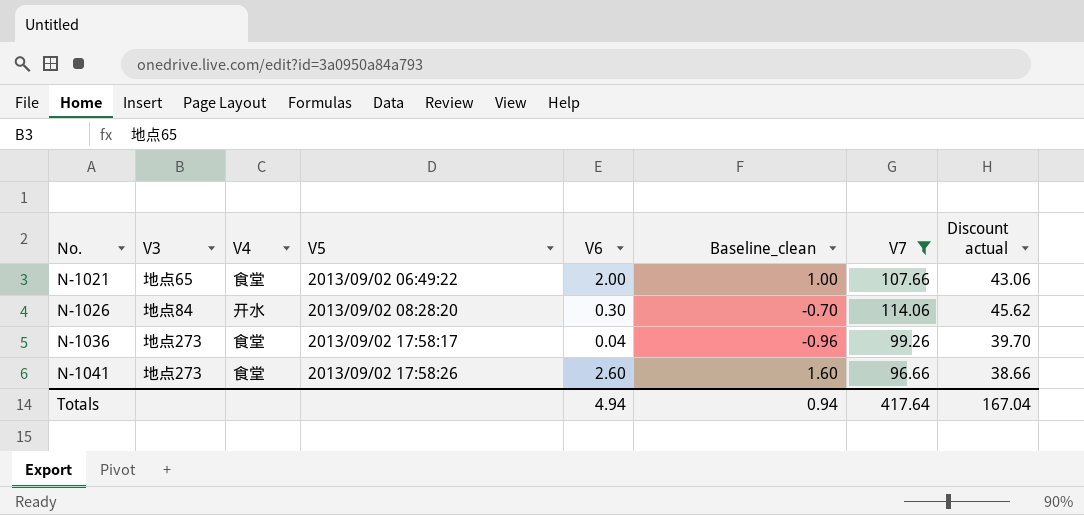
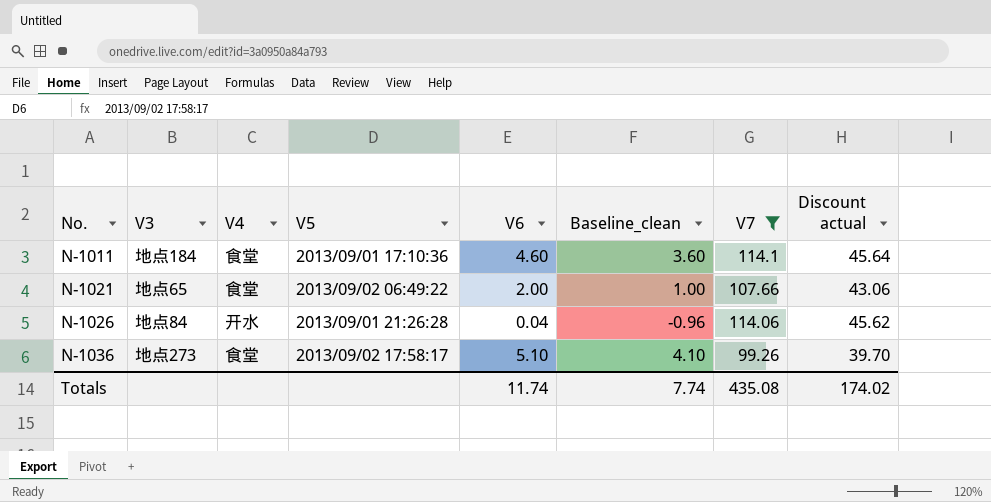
row N-1041: 地点273 | 食堂 | 2013/09/02 17:58:26 | 2.60 | 1.60 | 96.66 | 38.66 -> none
row N-1011: none -> 地点184 | 食堂 | 2013/09/01 17:10:36 | 4.60 | 3.60 | 114.1 | 45.64
N-1026 | V5: 2013/09/02 08:28:20 -> 2013/09/01 21:26:28
N-1026 | V6: 0.30 -> 0.04
N-1026 | Baseline_clean: -0.70 -> -0.96
N-1036 | V6: 0.04 -> 5.10
N-1036 | Baseline_clean: -0.96 -> 4.10
Totals | V6: 4.94 -> 11.74
Totals | Baseline_clean: 0.94 -> 7.74
Totals | V7: 417.64 -> 435.08
Totals | Discount actual: 167.04 -> 174.02

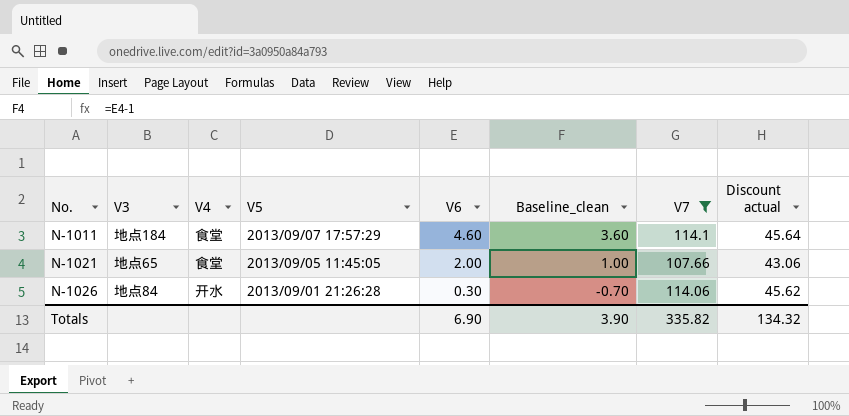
row N-1036: 地点273 | 食堂 | 2013/09/02 17:58:17 | 5.10 | 4.10 | 99.26 | 39.70 -> none
N-1011 | V5: 2013/09/01 17:10:36 -> 2013/09/07 17:57:29
N-1021 | V5: 2013/09/02 06:49:22 -> 2013/09/05 11:45:05
N-1026 | V6: 0.04 -> 0.30
N-1026 | Baseline_clean: -0.96 -> -0.70
Totals | V6: 11.74 -> 6.90
Totals | Baseline_clean: 7.74 -> 3.90
Totals | V7: 435.08 -> 335.82
Totals | Discount actual: 174.02 -> 134.32

